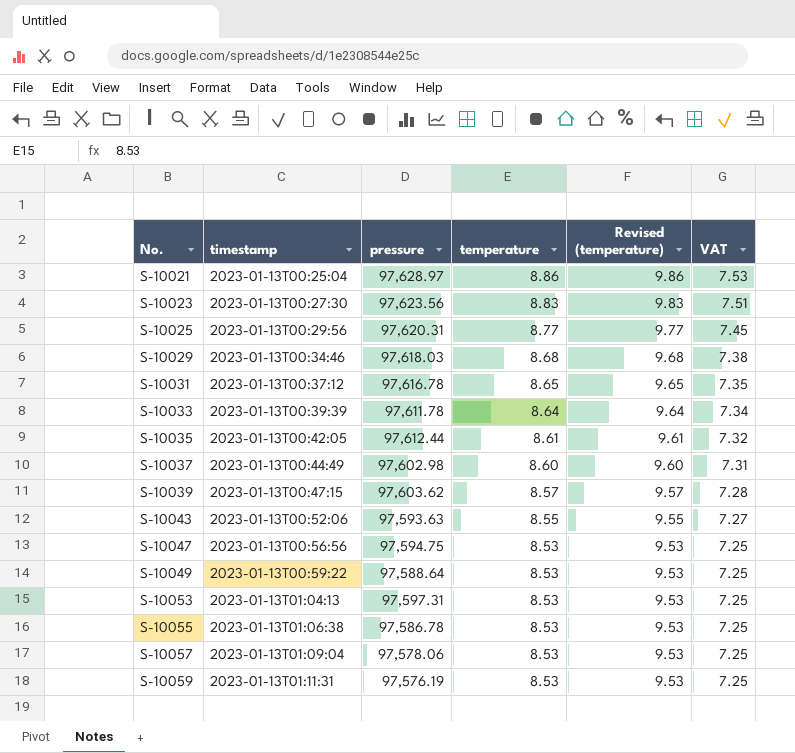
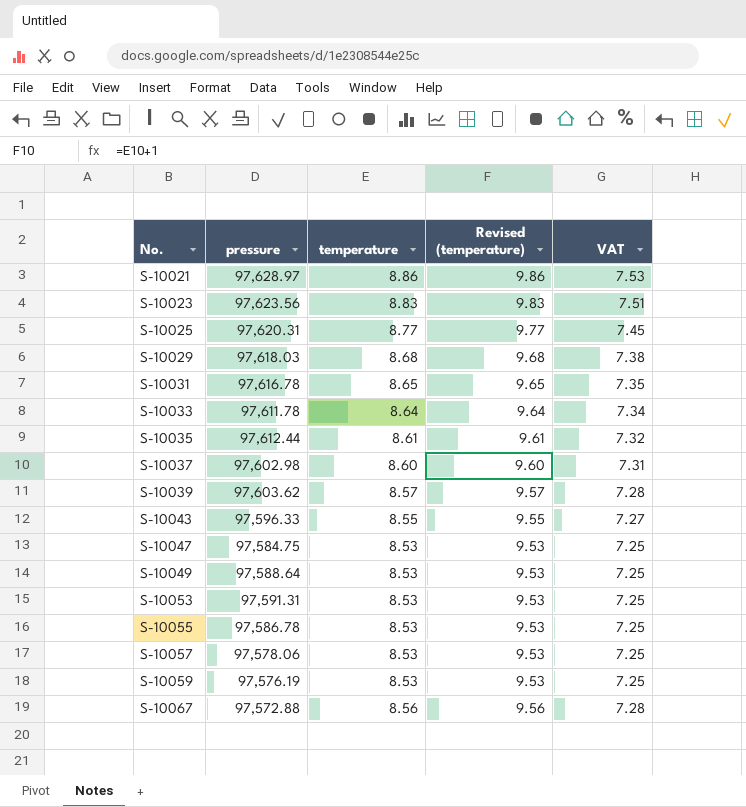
column timestamp | position: 2 -> none
S-10043 | pressure: 97,593.63 -> 97,596.33
S-10047 | pressure: 97,594.75 -> 97,584.75
S-10053 | pressure: 97,597.31 -> 97,591.31
row S-10067: none -> 97,572.88 | 8.56 | 9.56 | 7.28

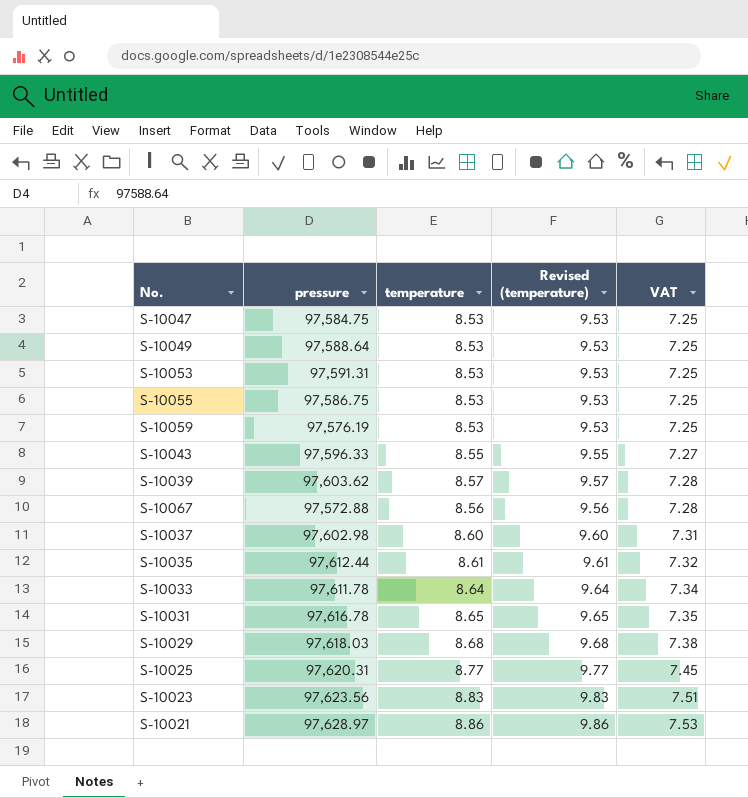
row order: No. ascending -> VAT ascending
row S-10057: 97,578.06 | 8.53 | 9.53 | 7.25 -> none
S-10055 | pressure: 97,586.78 -> 97,586.75

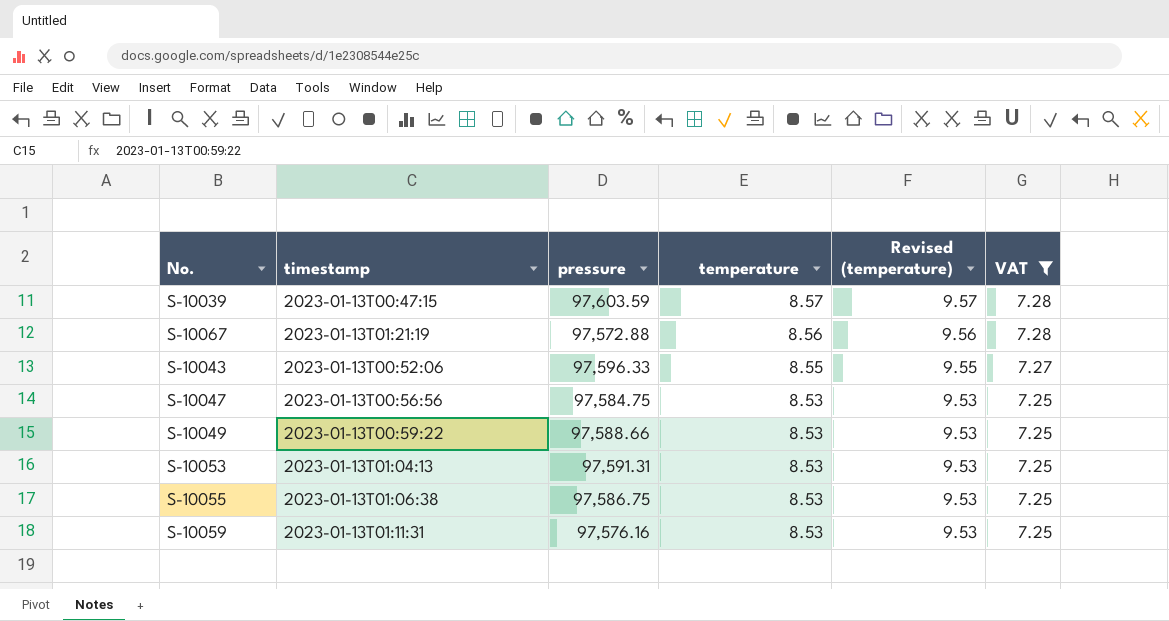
filter: none -> VAT <= 7.28
row order: VAT ascending -> temperature descending
column timestamp | position: none -> 2
S-10039 | pressure: 97,603.62 -> 97,603.59
S-10049 | pressure: 97,588.64 -> 97,588.66
S-10059 | pressure: 97,576.19 -> 97,576.16

